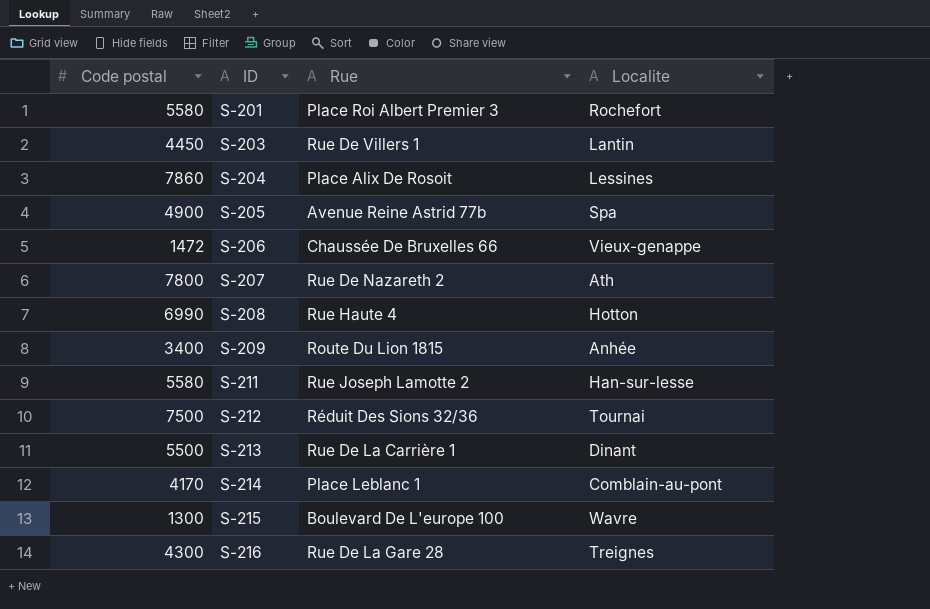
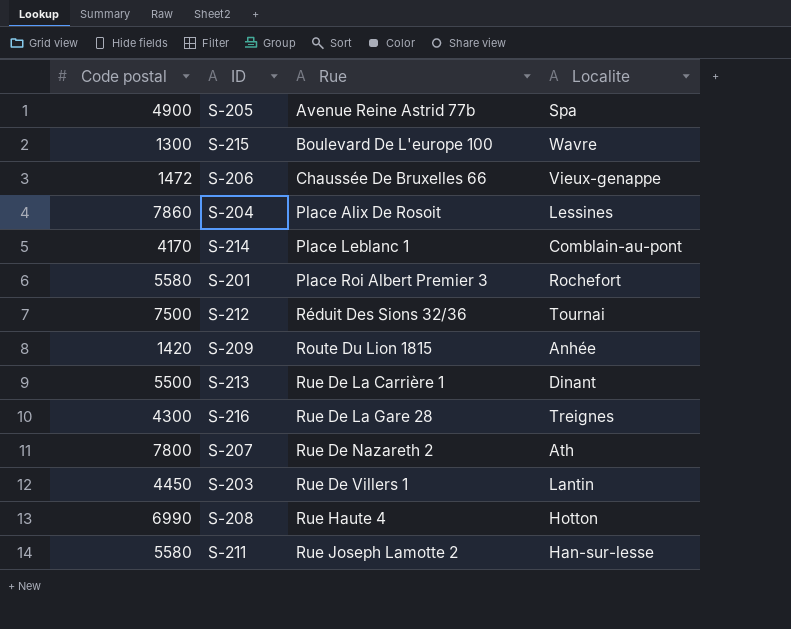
row order: ID ascending -> Rue ascending
S-209 | Code postal: 3400 -> 1420

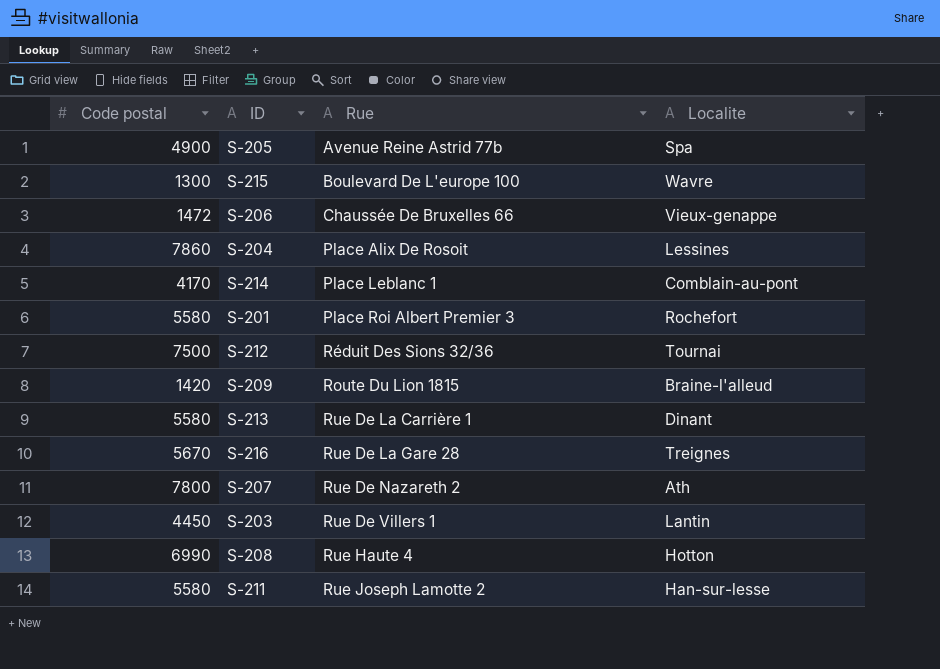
S-209 | Localite: Anhée -> Braine-l'alleud
S-213 | Code postal: 5500 -> 5580
S-216 | Code postal: 4300 -> 5670

